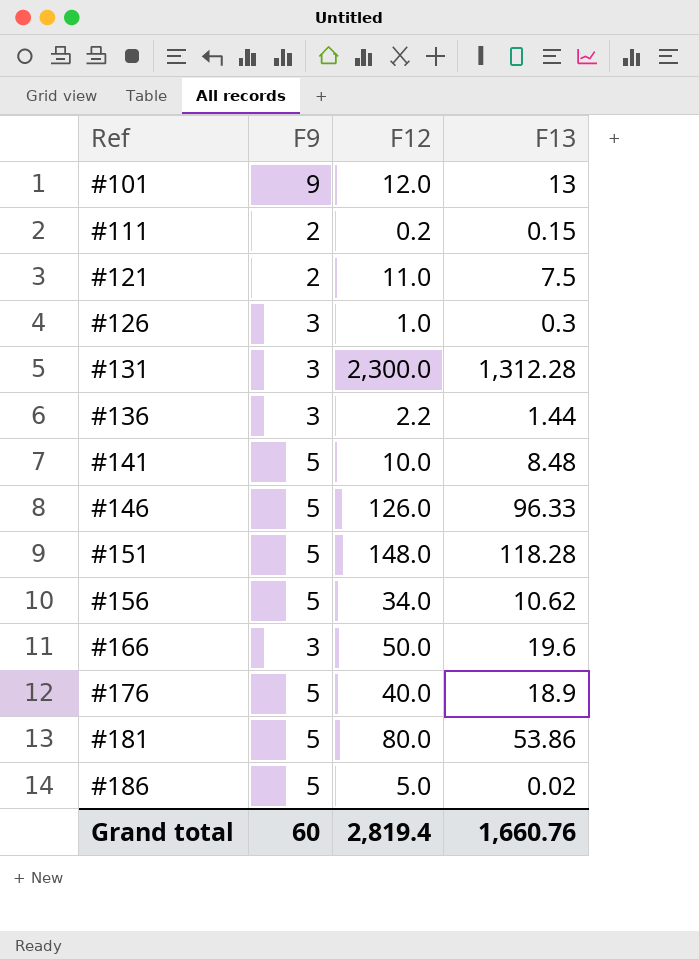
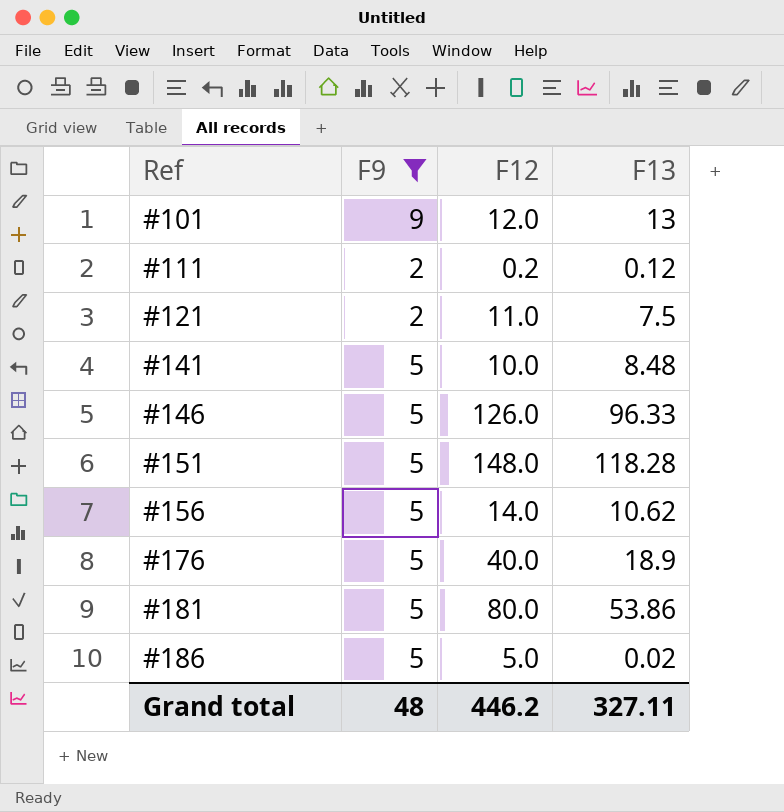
filter: none -> F9 != 3
#111 | F13: 0.15 -> 0.12
#156 | F12: 34.0 -> 14.0
Grand total | F9: 60 -> 48
Grand total | F12: 2,819.4 -> 446.2
Grand total | F13: 1,660.76 -> 327.11

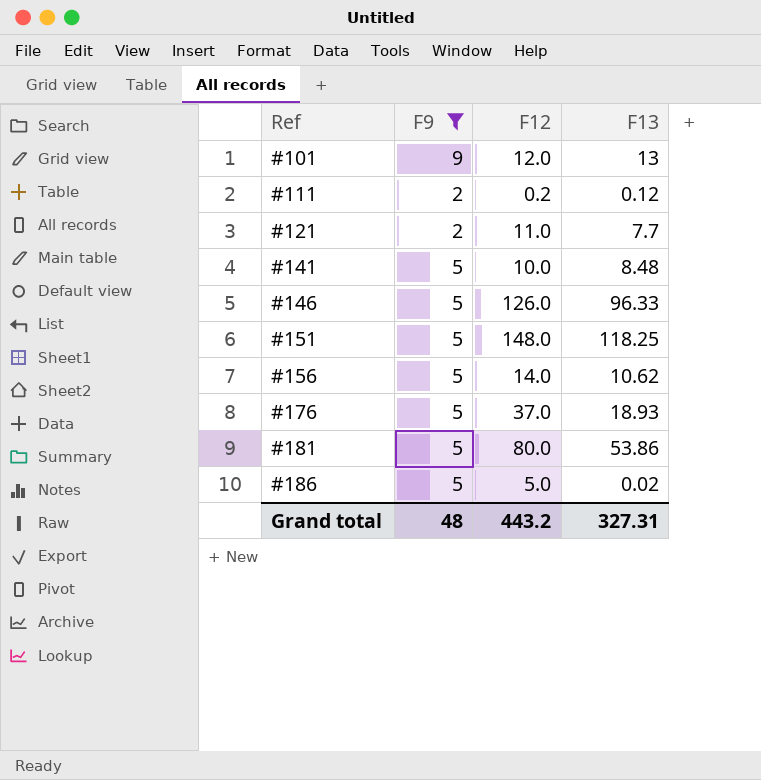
#121 | F13: 7.5 -> 7.7
#151 | F13: 118.28 -> 118.25
#176 | F12: 40.0 -> 37.0
#176 | F13: 18.9 -> 18.93
Grand total | F12: 446.2 -> 443.2
Grand total | F13: 327.11 -> 327.31

